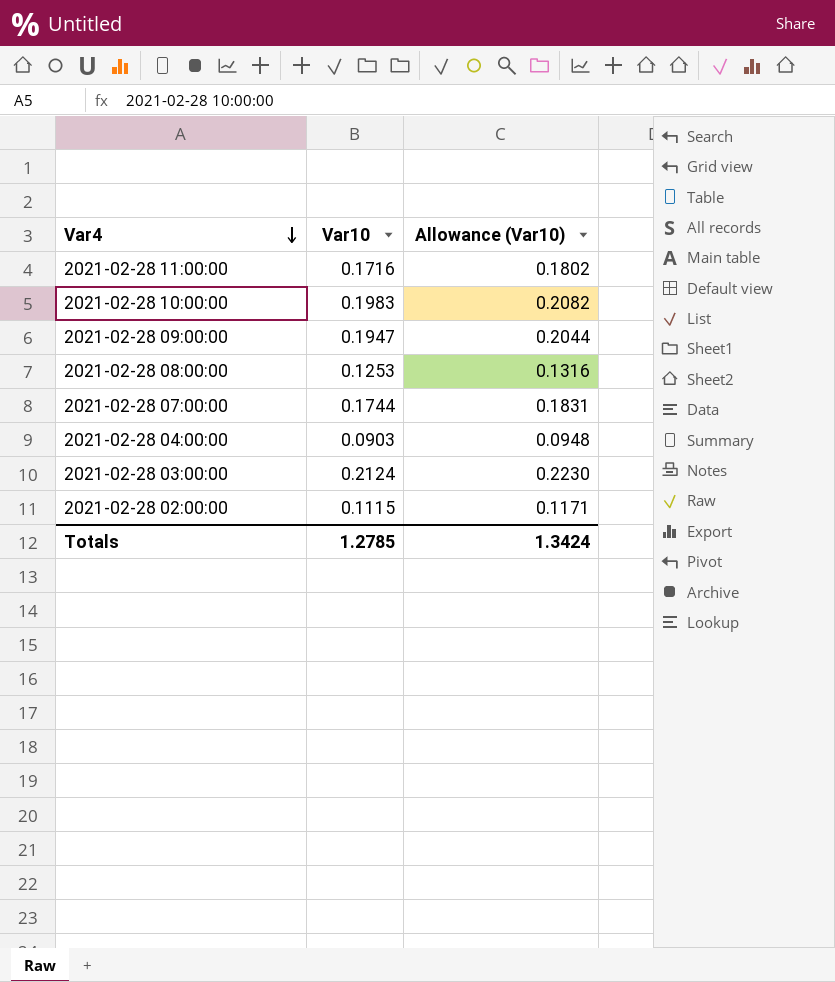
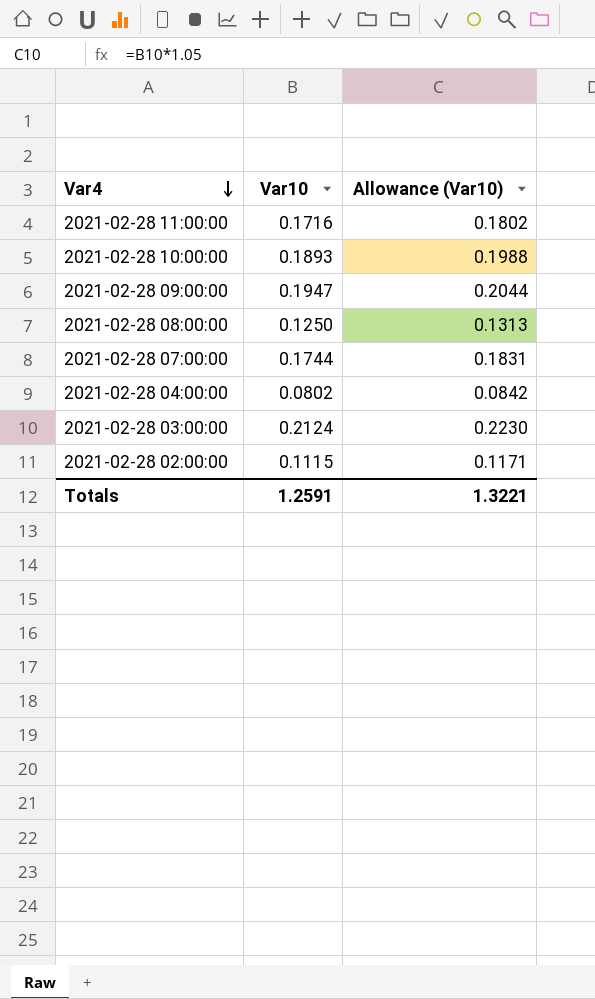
2021-02-28 10:00:00 | Var10: 0.1983 -> 0.1893
2021-02-28 10:00:00 | Allowance (Var10): 0.2082 -> 0.1988
2021-02-28 08:00:00 | Var10: 0.1253 -> 0.1250
2021-02-28 08:00:00 | Allowance (Var10): 0.1316 -> 0.1313
2021-02-28 04:00:00 | Var10: 0.0903 -> 0.0802
2021-02-28 04:00:00 | Allowance (Var10): 0.0948 -> 0.0842
Totals | Var10: 1.2785 -> 1.2591
Totals | Allowance (Var10): 1.3424 -> 1.3221

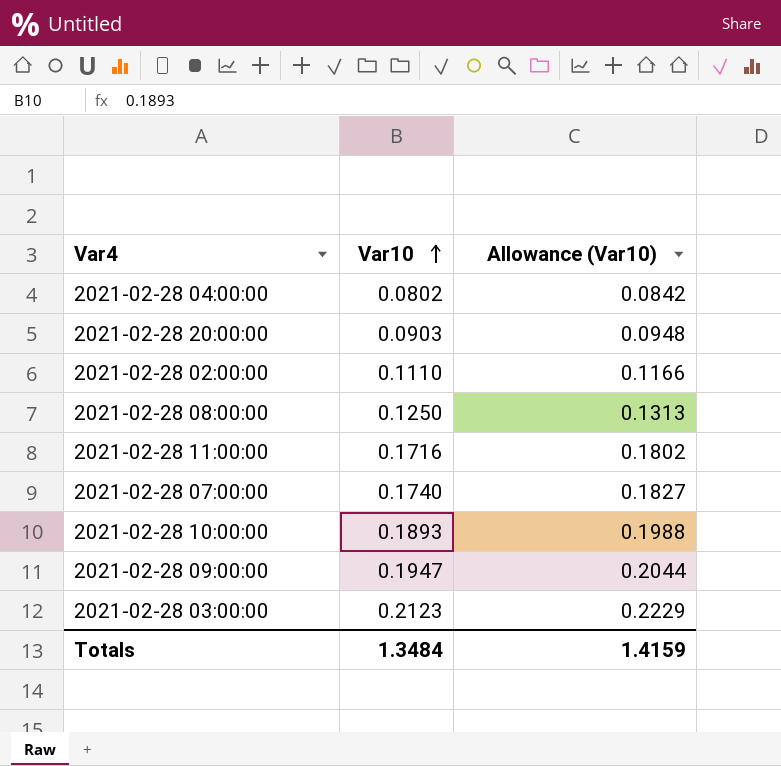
row order: Var4 descending -> Var10 ascending
row 2021-02-28 20:00:00: none -> 0.0903 | 0.0948
2021-02-28 02:00:00 | Var10: 0.1115 -> 0.1110
2021-02-28 02:00:00 | Allowance (Var10): 0.1171 -> 0.1166
2021-02-28 07:00:00 | Var10: 0.1744 -> 0.1740
2021-02-28 07:00:00 | Allowance (Var10): 0.1831 -> 0.1827
2021-02-28 03:00:00 | Var10: 0.2124 -> 0.2123
2021-02-28 03:00:00 | Allowance (Var10): 0.2230 -> 0.2229
Totals | Var10: 1.2591 -> 1.3484
Totals | Allowance (Var10): 1.3221 -> 1.4159

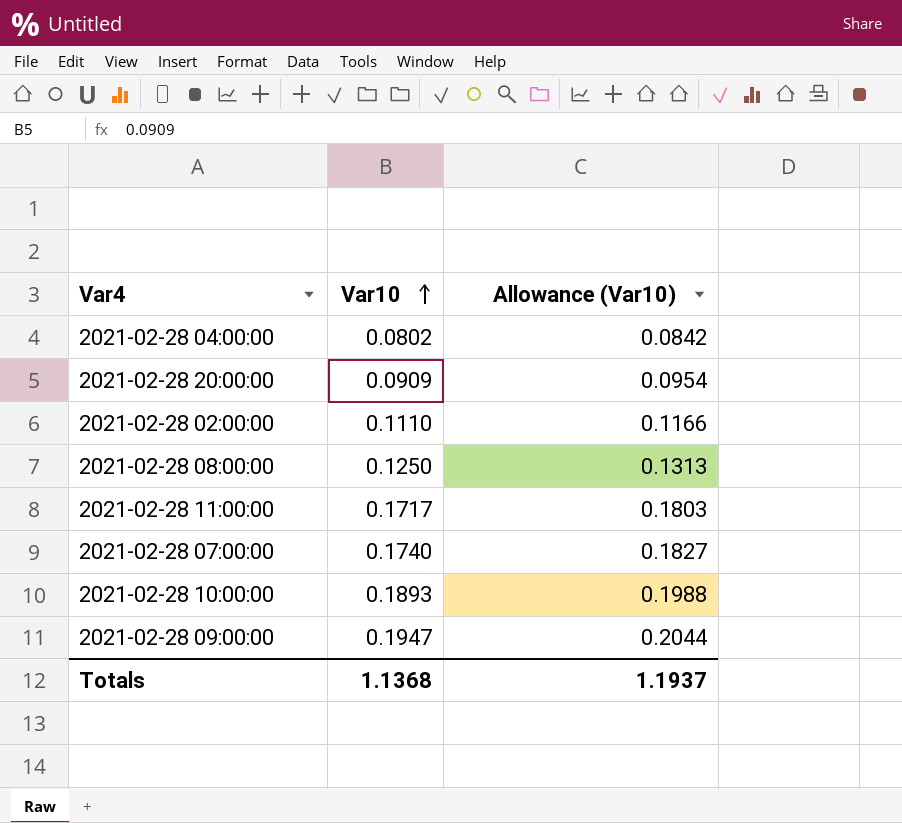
row 2021-02-28 03:00:00: 0.2123 | 0.2229 -> none
2021-02-28 20:00:00 | Var10: 0.0903 -> 0.0909
2021-02-28 20:00:00 | Allowance (Var10): 0.0948 -> 0.0954
2021-02-28 11:00:00 | Var10: 0.1716 -> 0.1717
2021-02-28 11:00:00 | Allowance (Var10): 0.1802 -> 0.1803
Totals | Var10: 1.3484 -> 1.1368
Totals | Allowance (Var10): 1.4159 -> 1.1937

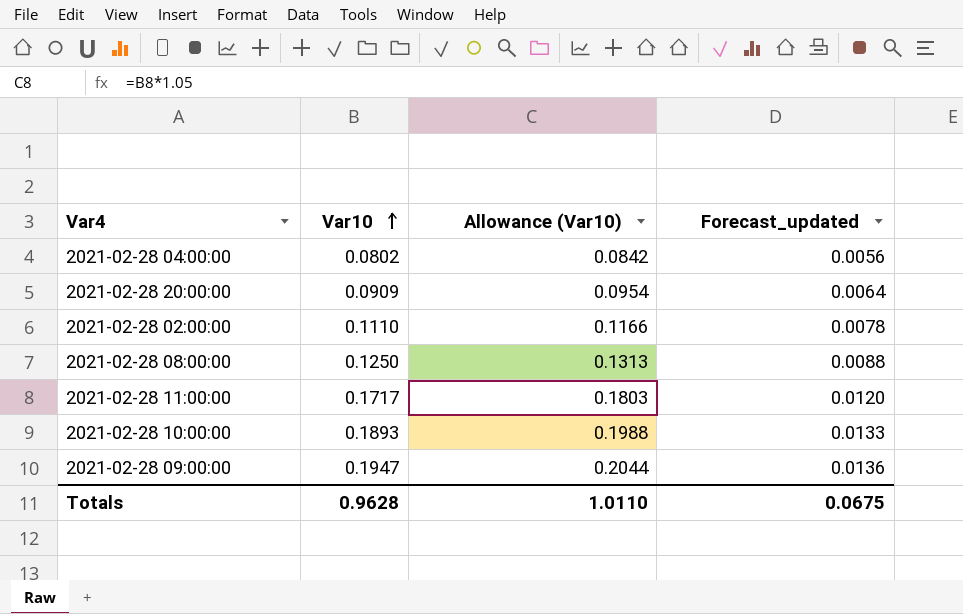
column Forecast_updated | formula: none -> [Var10] * 0.07
row 2021-02-28 07:00:00: 0.1740 | 0.1827 -> none
Totals | Var10: 1.1368 -> 0.9628
Totals | Allowance (Var10): 1.1937 -> 1.0110

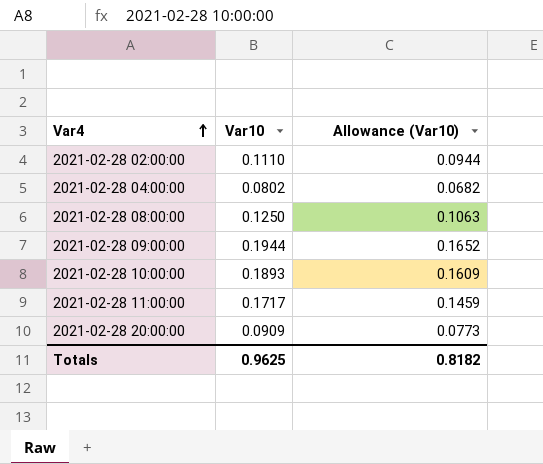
row order: Var10 ascending -> Var4 ascending
column Forecast_updated | formula: [Var10] * 0.07 -> none
column Allowance (Var10) | formula: [Var10] * 1.05 -> [Var10] * 0.85
2021-02-28 09:00:00 | Var10: 0.1947 -> 0.1944
Totals | Var10: 0.9628 -> 0.9625
Totals | Allowance (Var10): 1.0110 -> 0.8182

